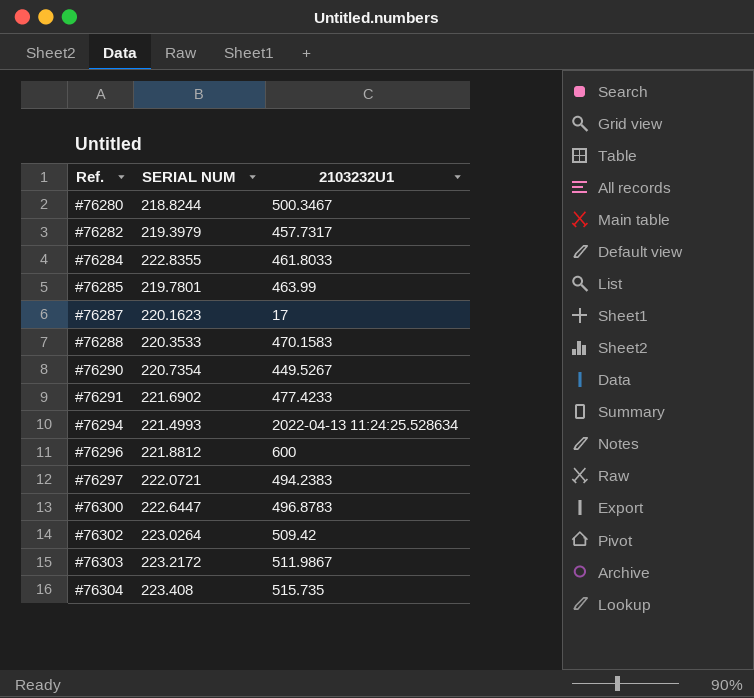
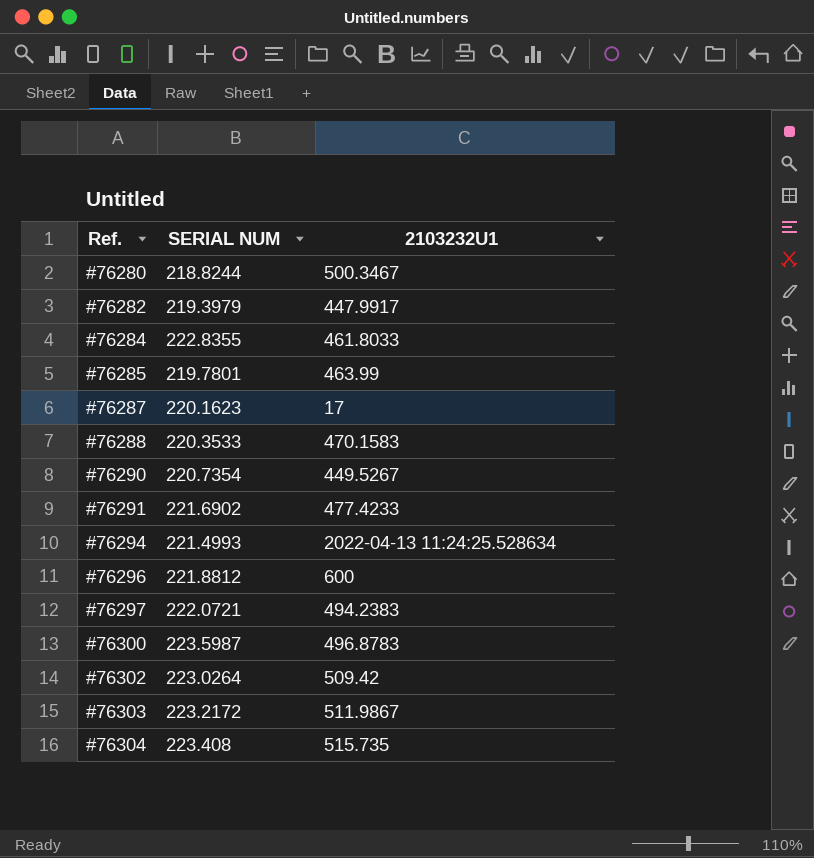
#76282 | 2103232U1: 457.7317 -> 447.9917
#76300 | SERIAL NUM: 222.6447 -> 223.5987

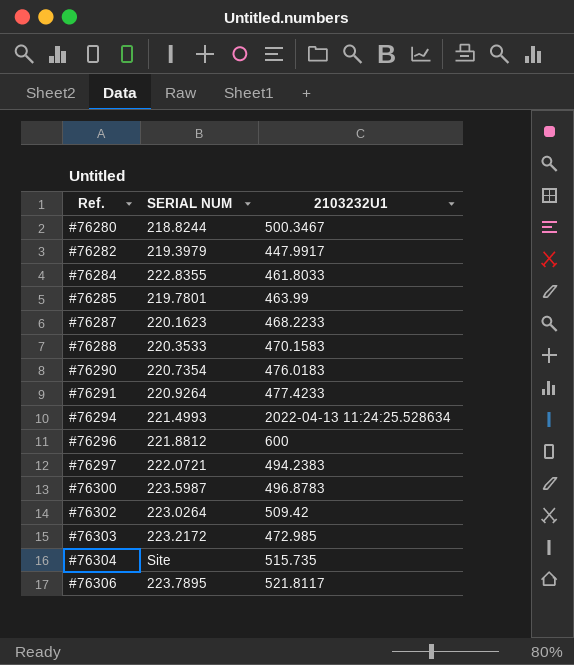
#76287 | 2103232U1: 17 -> 468.2233
#76290 | 2103232U1: 449.5267 -> 476.0183
#76291 | SERIAL NUM: 221.6902 -> 220.9264
#76303 | 2103232U1: 511.9867 -> 472.985
#76304 | SERIAL NUM: 223.408 -> Site
row #76306: none -> 223.7895 | 521.8117

